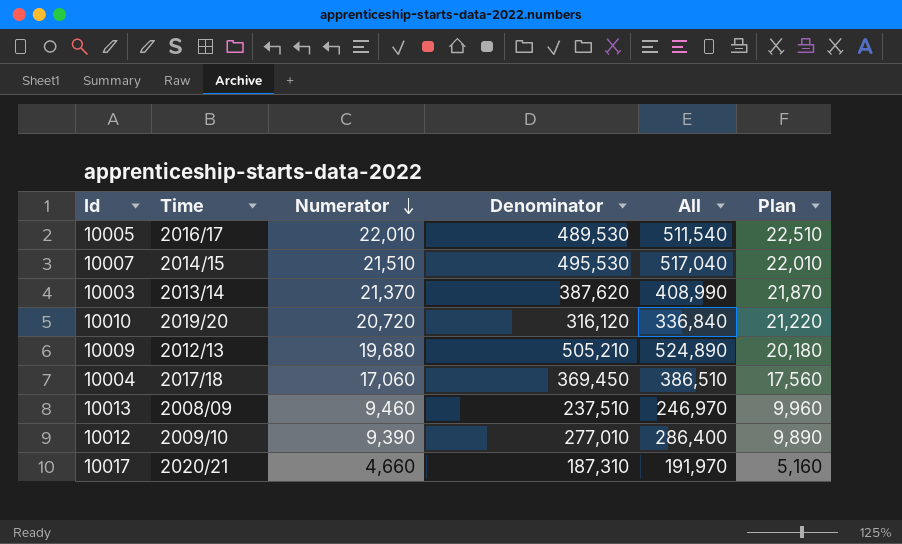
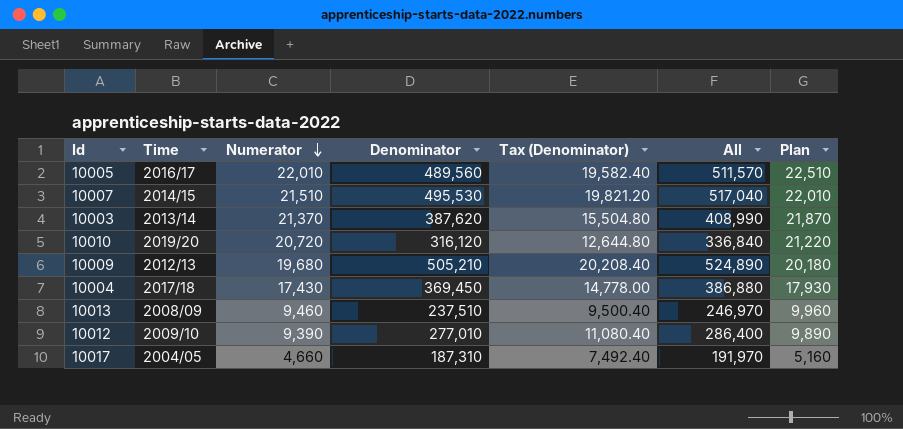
column Tax (Denominator) | formula: none -> [Denominator] * 0.04
10005 | Denominator: 489,530 -> 489,560
10005 | All: 511,540 -> 511,570
10004 | Numerator: 17,060 -> 17,430
10004 | All: 386,510 -> 386,880
10004 | Plan: 17,560 -> 17,930
10017 | Time: 2020/21 -> 2004/05

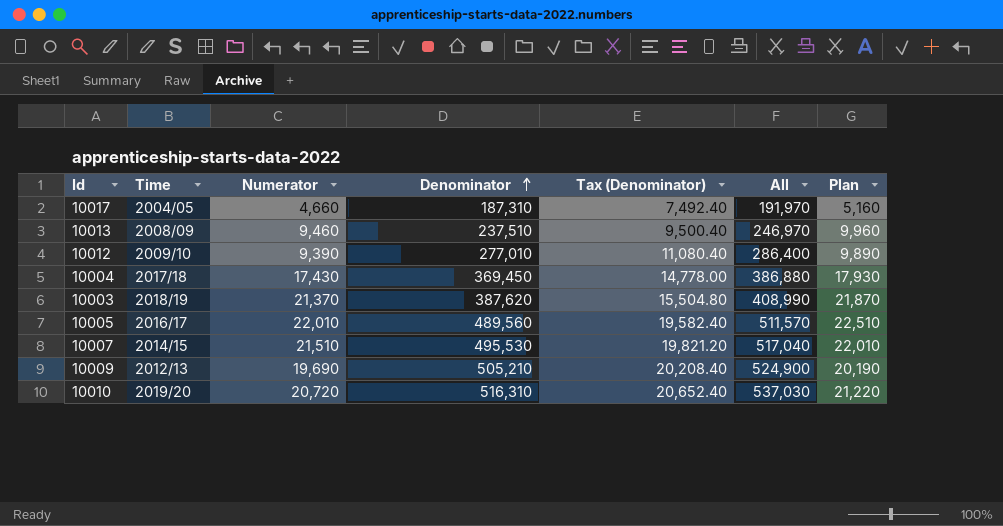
row order: Numerator descending -> Denominator ascending
10003 | Time: 2013/14 -> 2018/19
10009 | Numerator: 19,680 -> 19,690
10009 | All: 524,890 -> 524,900
10009 | Plan: 20,180 -> 20,190
10010 | Denominator: 316,120 -> 516,310
10010 | Tax (Denominator): 12,644.80 -> 20,652.40
10010 | All: 336,840 -> 537,030

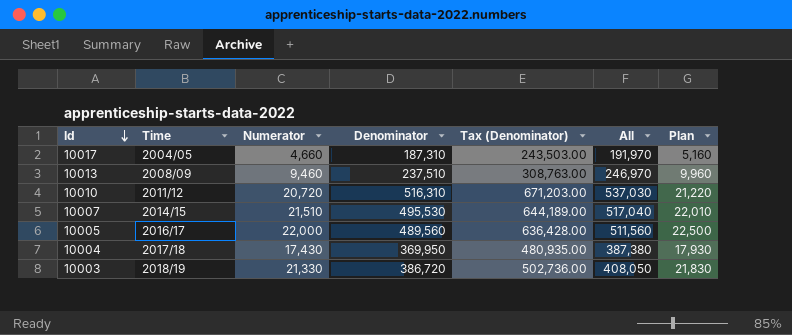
row order: Denominator ascending -> Id descending
column Tax (Denominator) | formula: [Denominator] * 0.04 -> [Denominator] * 1.3
row 10012: 2009/10 | 9,390 | 277,010 | 11,080.40 | 286,400 | 9,890 -> none
row 10009: 2012/13 | 19,690 | 505,210 | 20,208.40 | 524,900 | 20,190 -> none
10010 | Time: 2019/20 -> 2011/12
10005 | Numerator: 22,010 -> 22,000
10005 | All: 511,570 -> 511,560
10005 | Plan: 22,510 -> 22,500
10004 | Denominator: 369,450 -> 369,950
10004 | All: 386,880 -> 387,380
10003 | Numerator: 21,370 -> 21,330
10003 | Denominator: 387,620 -> 386,720
10003 | All: 408,990 -> 408,050
10003 | Plan: 21,870 -> 21,830

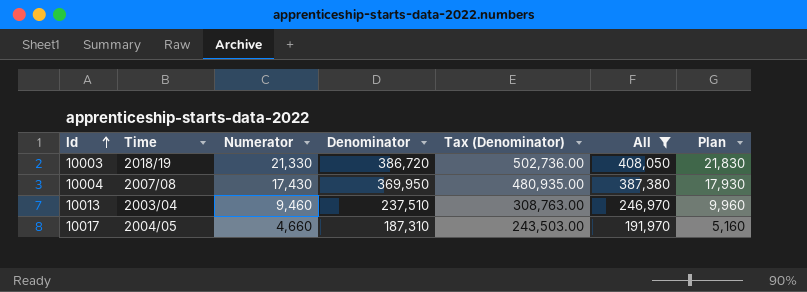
filter: none -> All <= 408,050
row order: Id descending -> Id ascending
10004 | Time: 2017/18 -> 2007/08
10013 | Time: 2008/09 -> 2003/04

